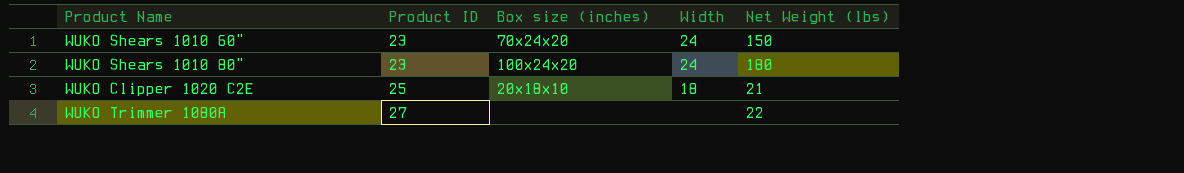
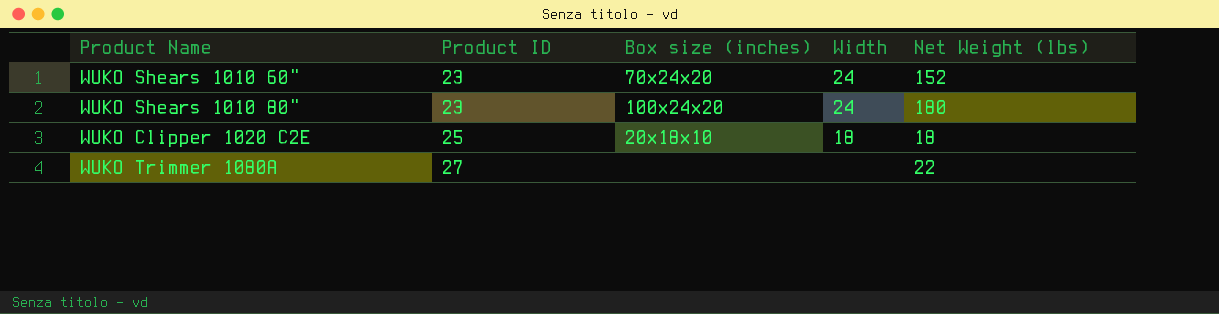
WUKO Shears 1010 60" | Net Weight (lbs): 150 -> 152
WUKO Clipper 1020 C2E | Net Weight (lbs): 21 -> 18

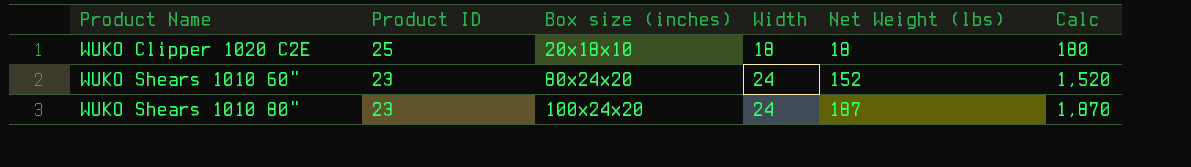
row order: Product ID ascending -> Product Name ascending
column Calc | formula: none -> [Net Weight (lbs)] * 10
row WUKO Trimmer 1080A: 27 | none | none | 22 -> none
WUKO Shears 1010 60" | Box size (inches): 70x24x20 -> 80x24x20
WUKO Shears 1010 80" | Net Weight (lbs): 180 -> 187

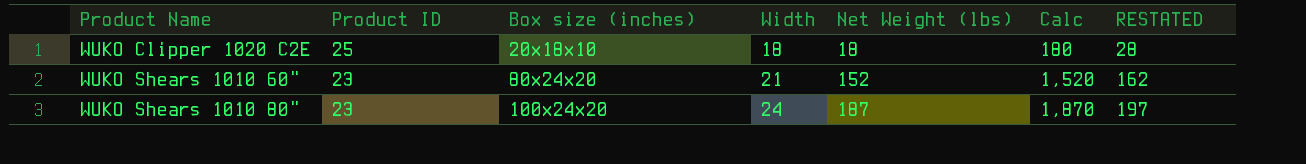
column RESTATED | formula: none -> [Net Weight (lbs)] + 10
WUKO Shears 1010 60" | Width: 24 -> 21

